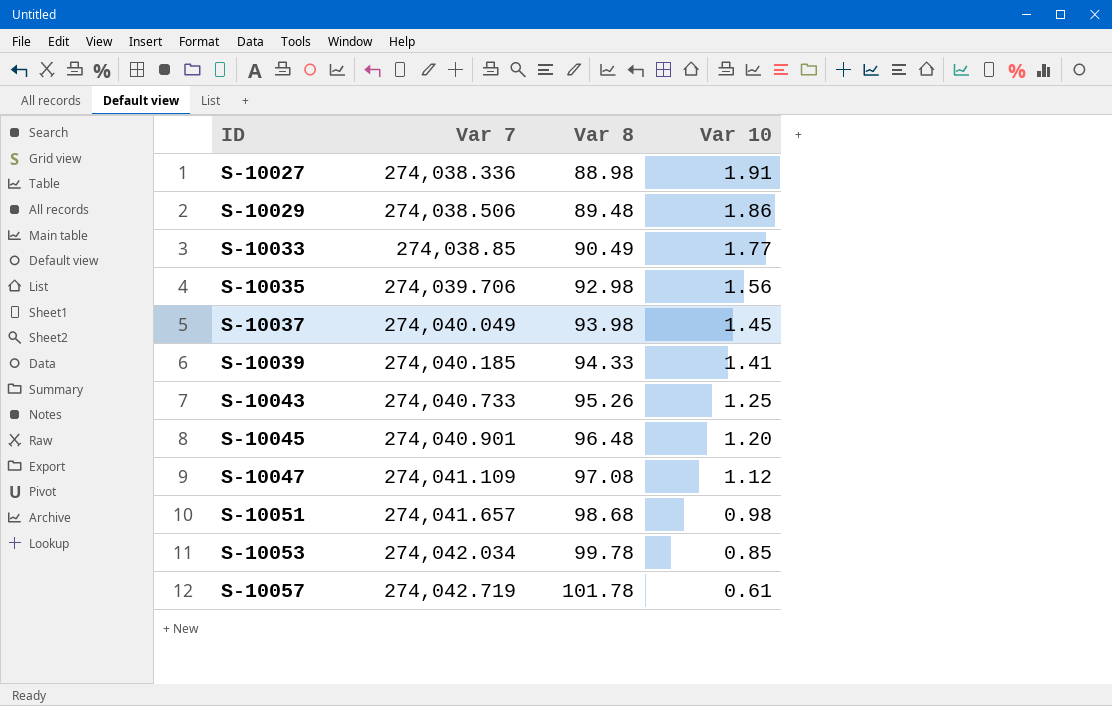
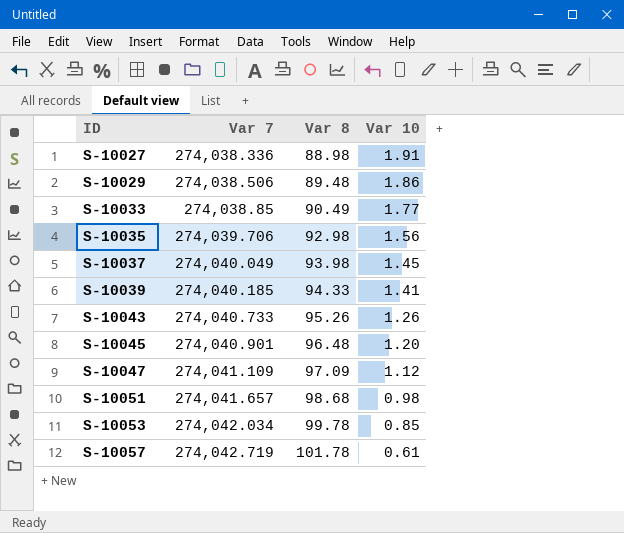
S-10043 | Var 10: 1.25 -> 1.26
S-10047 | Var 8: 97.08 -> 97.09

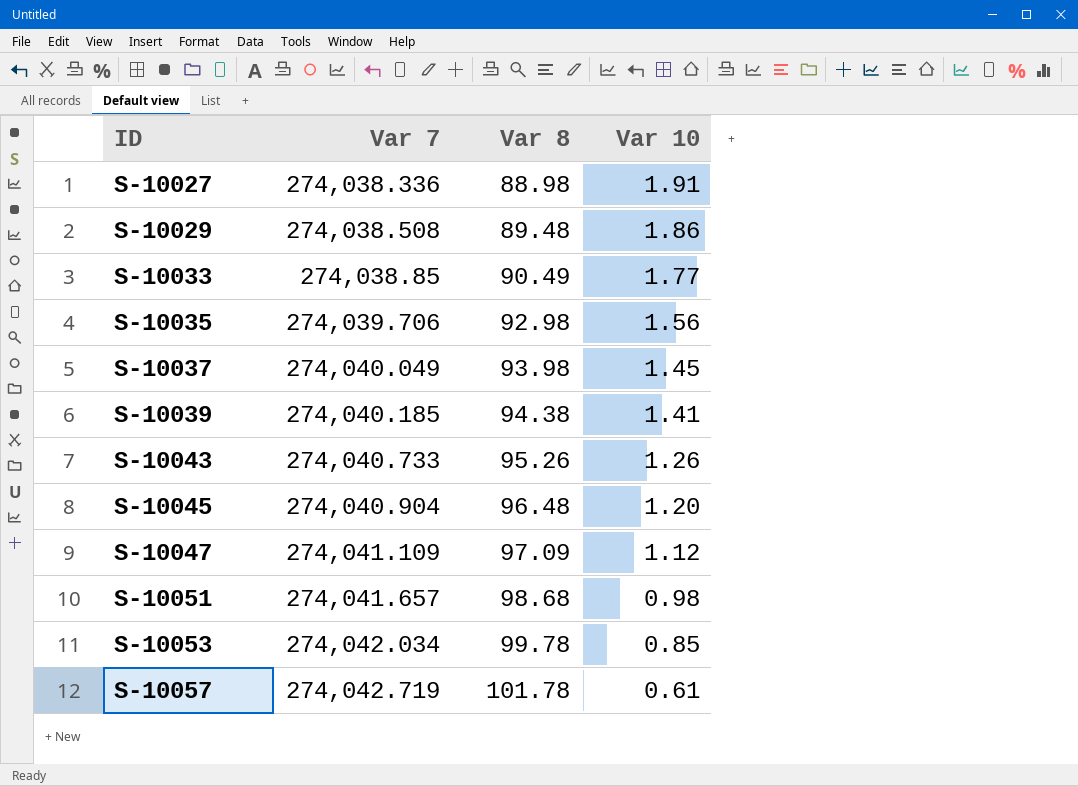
S-10029 | Var 7: 274,038.506 -> 274,038.508
S-10039 | Var 8: 94.33 -> 94.38
S-10045 | Var 7: 274,040.901 -> 274,040.904

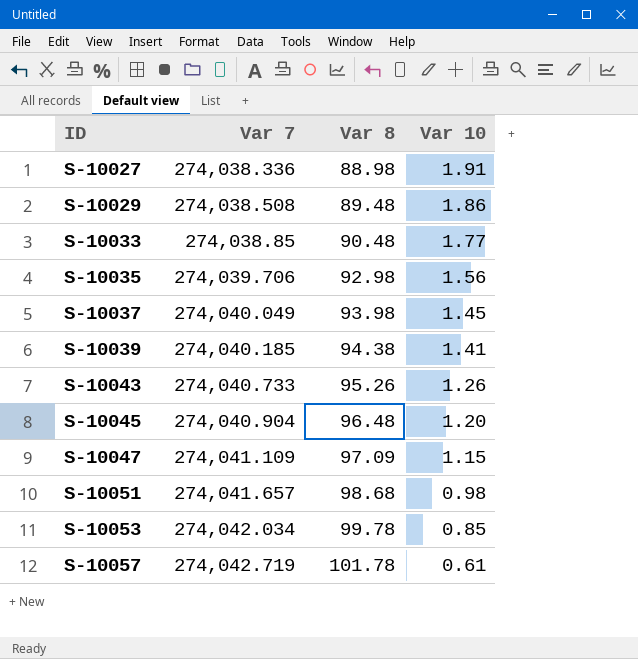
S-10033 | Var 8: 90.49 -> 90.48
S-10047 | Var 10: 1.12 -> 1.15

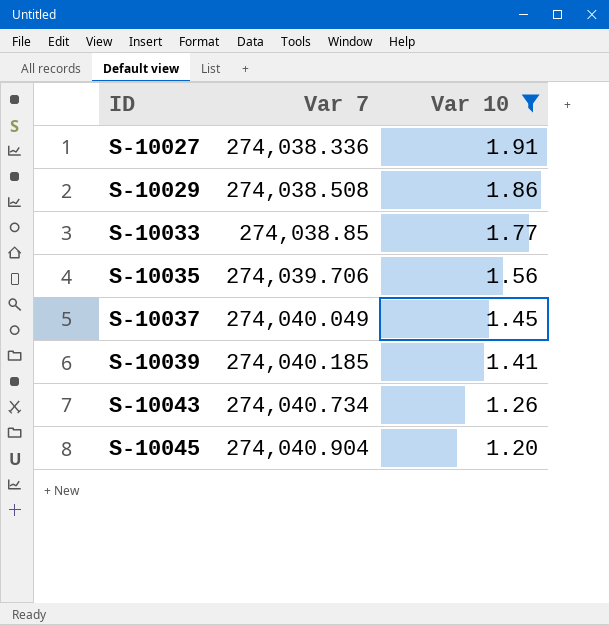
filter: none -> Var 10 >= 1.20
column Var 8 | position: 3 -> none
S-10043 | Var 7: 274,040.733 -> 274,040.734

